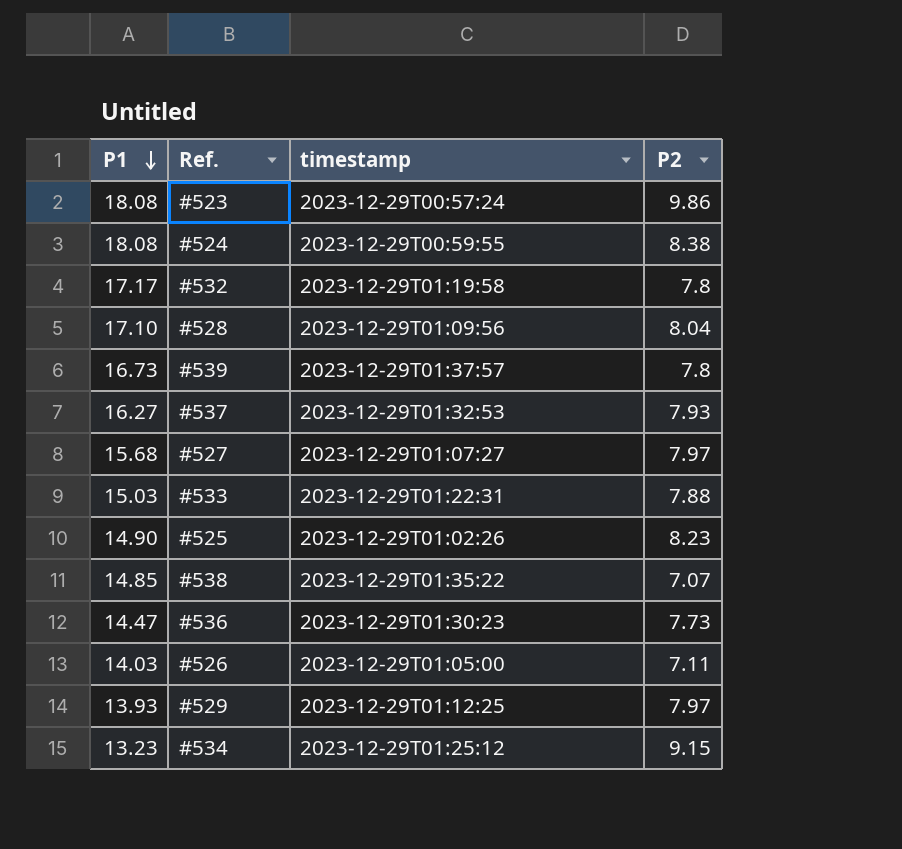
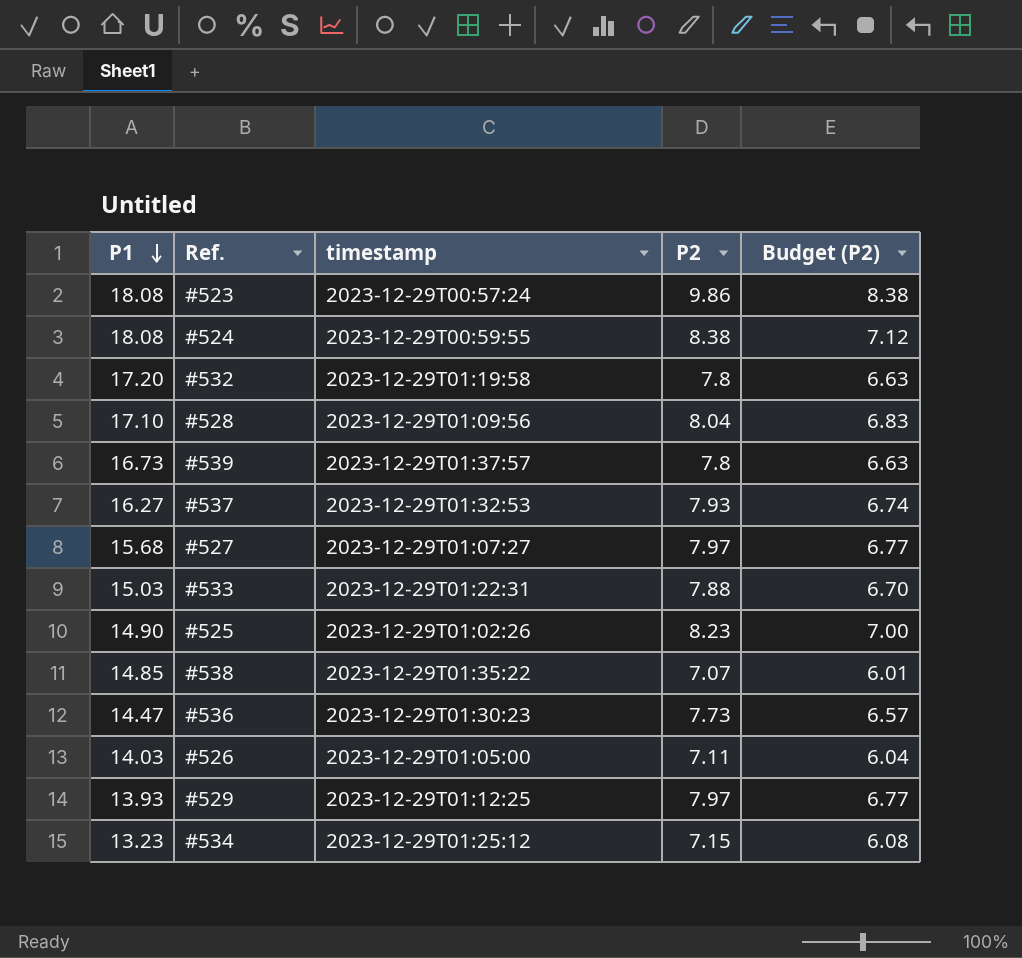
column Budget (P2) | formula: none -> [P2] * 0.85
#532 | P1: 17.17 -> 17.20
#534 | P2: 9.15 -> 7.15

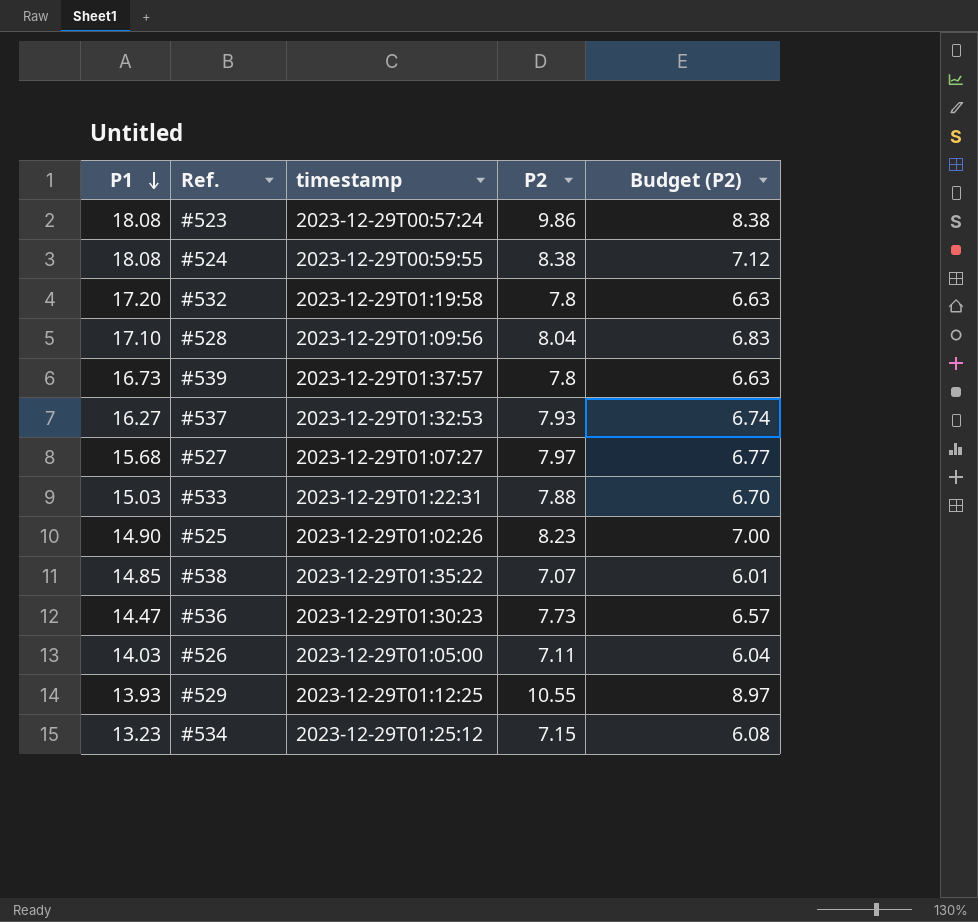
#529 | P2: 7.97 -> 10.55
#529 | Budget (P2): 6.77 -> 8.97

